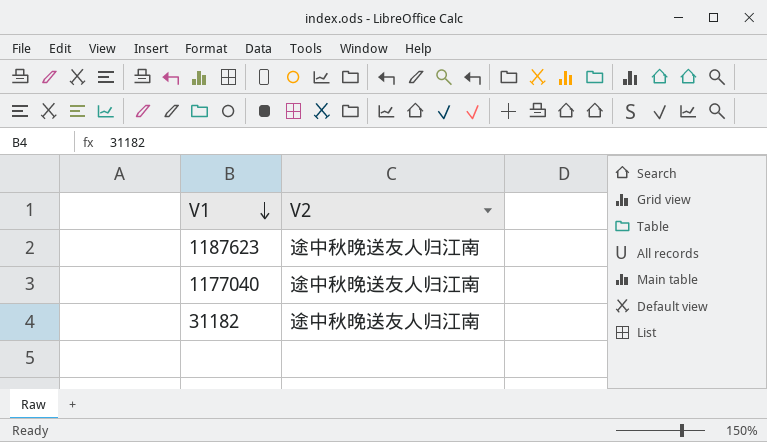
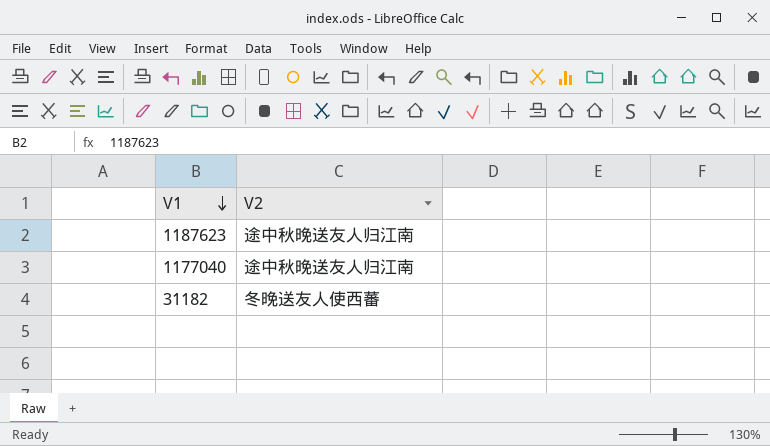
31182 | V2: 途中秋晚送友人归江南 -> 冬晚送友人使西蕃

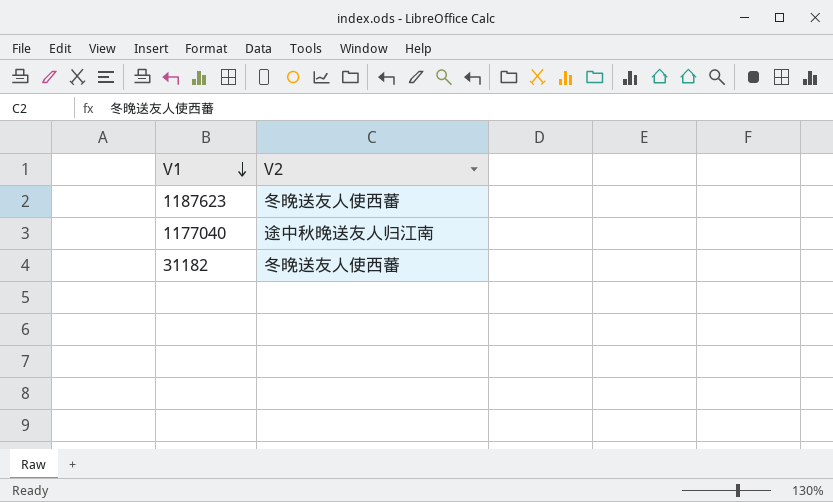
1187623 | V2: 途中秋晚送友人归江南 -> 冬晚送友人使西蕃

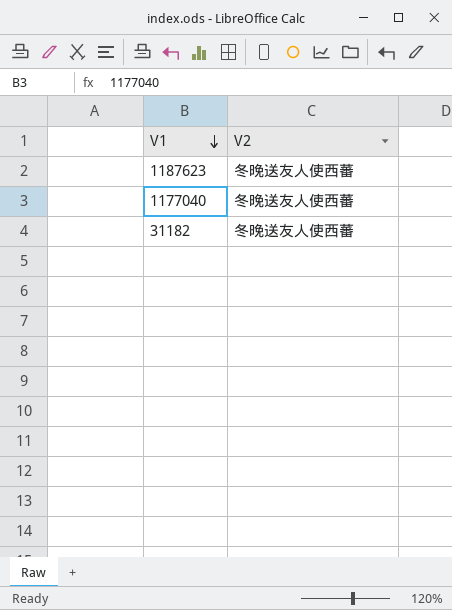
1177040 | V2: 途中秋晚送友人归江南 -> 冬晚送友人使西蕃

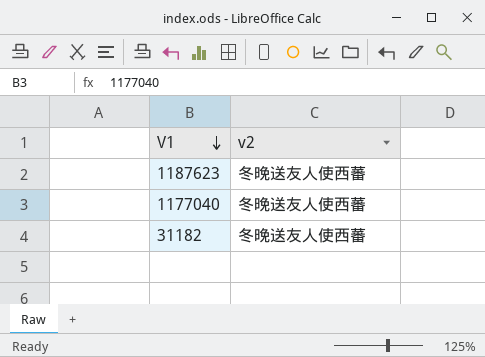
column name: V2 -> v2

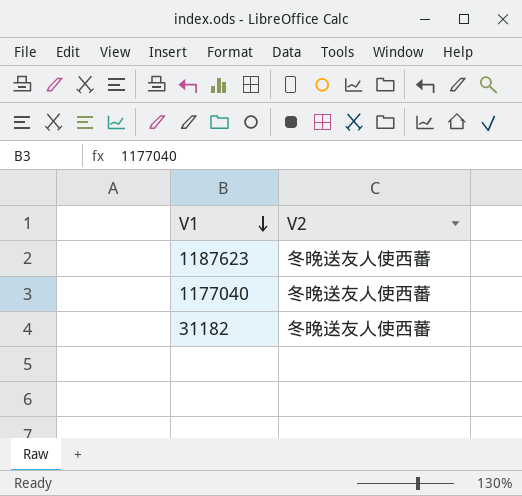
column name: v2 -> V2

